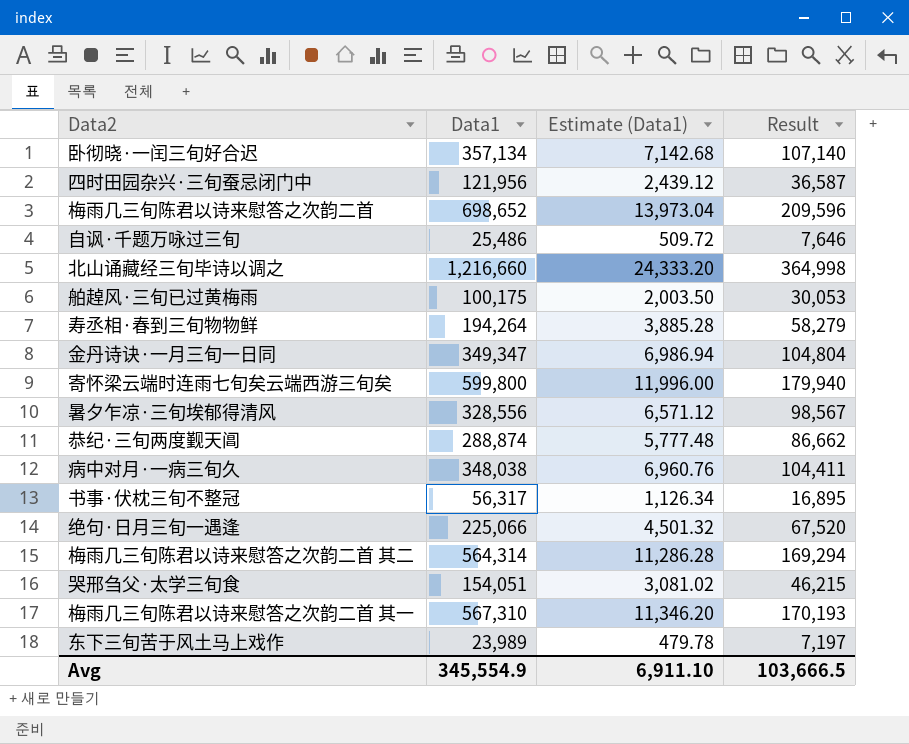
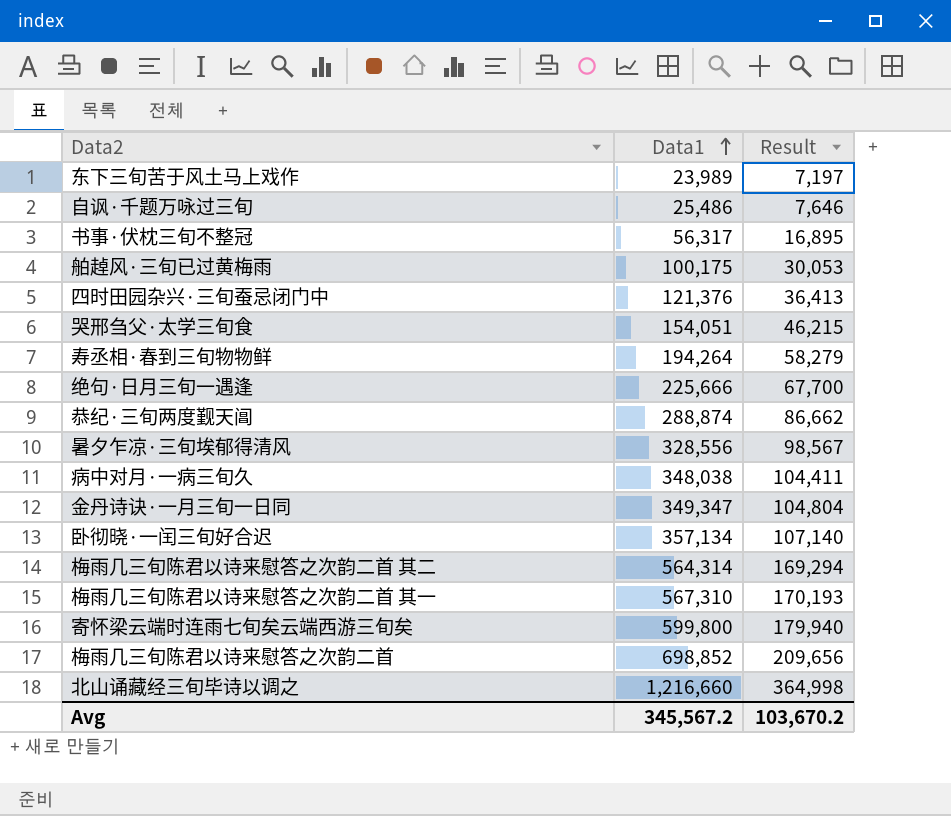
row order: none -> Data1 ascending
column Estimate (Data1) | formula: [Data1] * 0.02 -> none
四时田园杂兴·三旬蚕忌闭门中 | Data1: 121,956 -> 121,376
四时田园杂兴·三旬蚕忌闭门中 | Result: 36,587 -> 36,413
绝句·日月三旬一遇逢 | Data1: 225,066 -> 225,666
绝句·日月三旬一遇逢 | Result: 67,520 -> 67,700
梅雨几三旬陈君以诗来慰答之次韵二首 | Data1: 698,652 -> 698,852
梅雨几三旬陈君以诗来慰答之次韵二首 | Result: 209,596 -> 209,656
Avg | Data1: 345,554.9 -> 345,567.2
Avg | Result: 103,666.5 -> 103,670.2

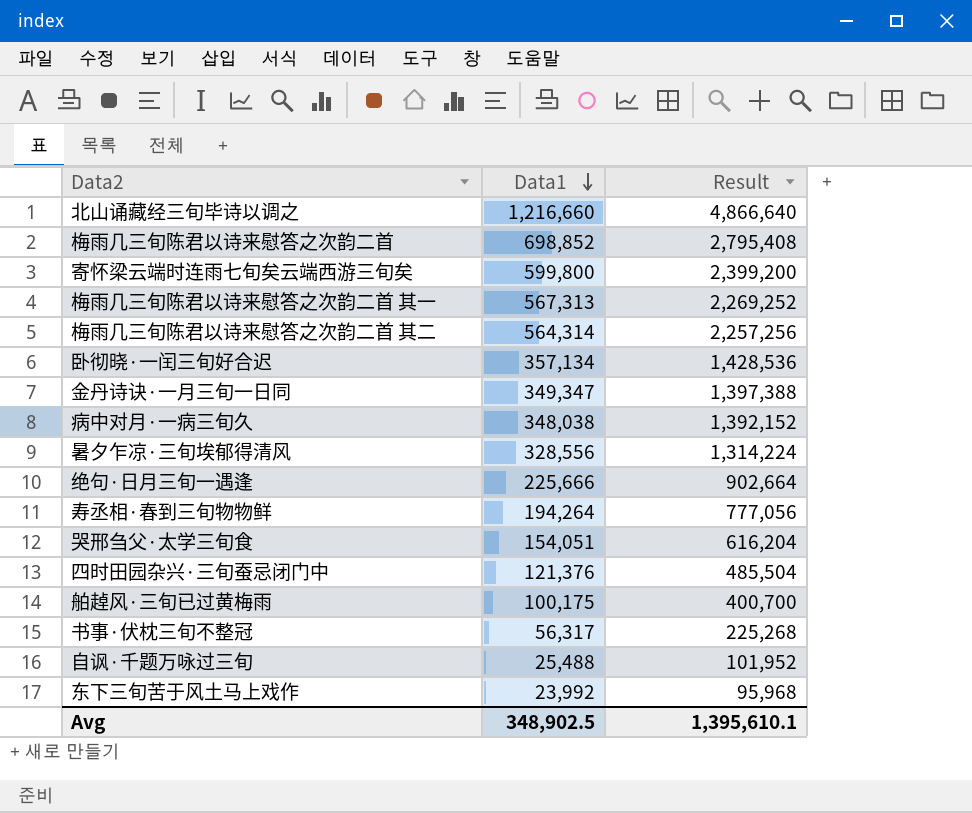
row order: Data1 ascending -> Data1 descending
column Result | formula: [Data1] * 0.3 -> [Data1] * 4
row 恭纪·三旬两度觐天阊: 288,874 | 86,662 -> none
梅雨几三旬陈君以诗来慰答之次韵二首 其一 | Data1: 567,310 -> 567,313
自讽·千题万咏过三旬 | Data1: 25,486 -> 25,488
东下三旬苦于风土马上戏作 | Data1: 23,989 -> 23,992
Avg | Data1: 345,567.2 -> 348,902.5
Avg | Result: 103,670.2 -> 1,395,610.1

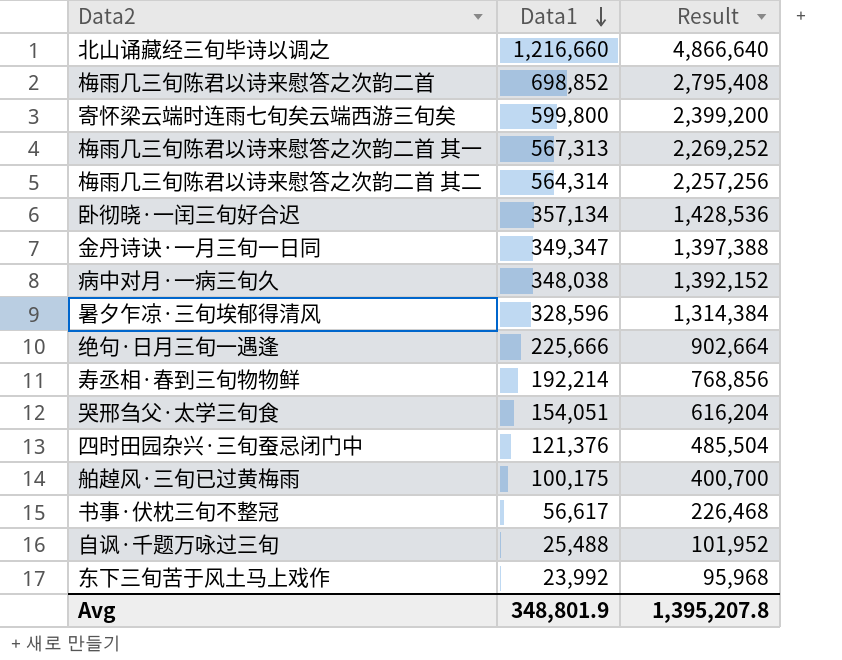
暑夕乍凉·三旬埃郁得清风 | Data1: 328,556 -> 328,596
暑夕乍凉·三旬埃郁得清风 | Result: 1,314,224 -> 1,314,384
寿丞相·春到三旬物物鲜 | Data1: 194,264 -> 192,214
寿丞相·春到三旬物物鲜 | Result: 777,056 -> 768,856
书事·伏枕三旬不整冠 | Data1: 56,317 -> 56,617
书事·伏枕三旬不整冠 | Result: 225,268 -> 226,468
Avg | Data1: 348,902.5 -> 348,801.9
Avg | Result: 1,395,610.1 -> 1,395,207.8

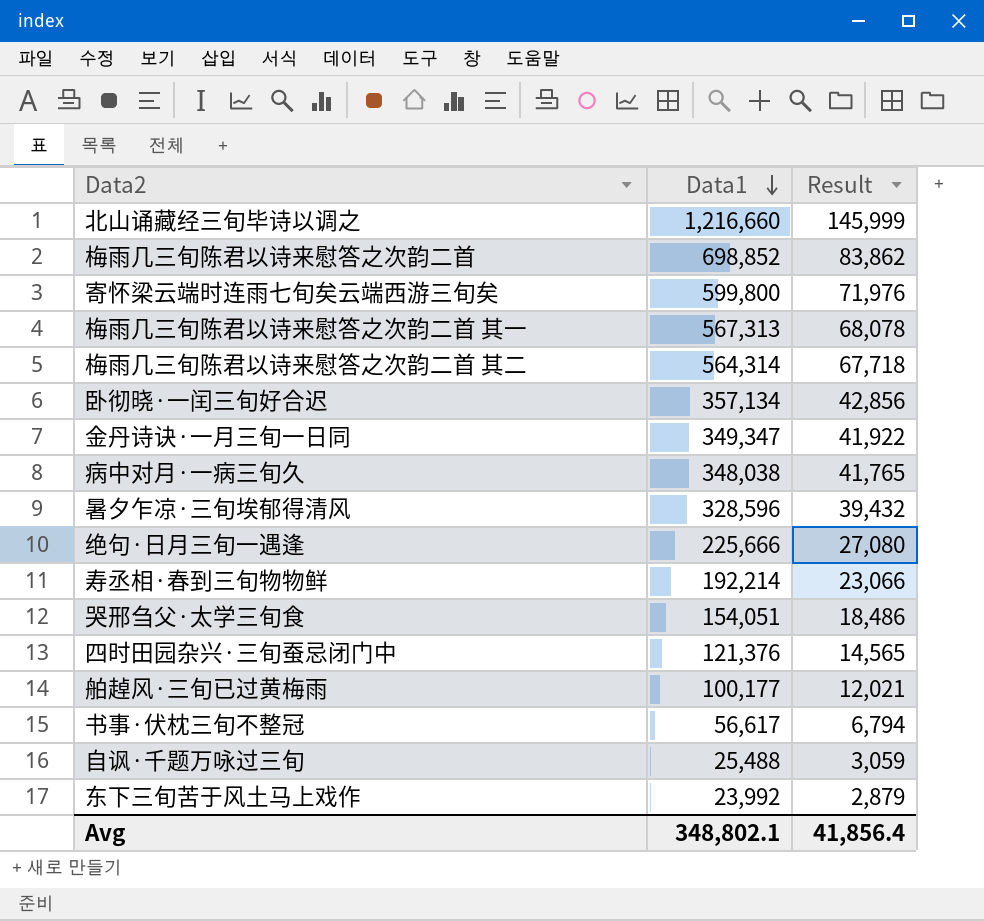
column Result | formula: [Data1] * 4 -> [Data1] * 0.12
舶趠风·三旬已过黄梅雨 | Data1: 100,175 -> 100,177
Avg | Data1: 348,801.9 -> 348,802.1
Avg | Result: 1,395,207.8 -> 41,856.4

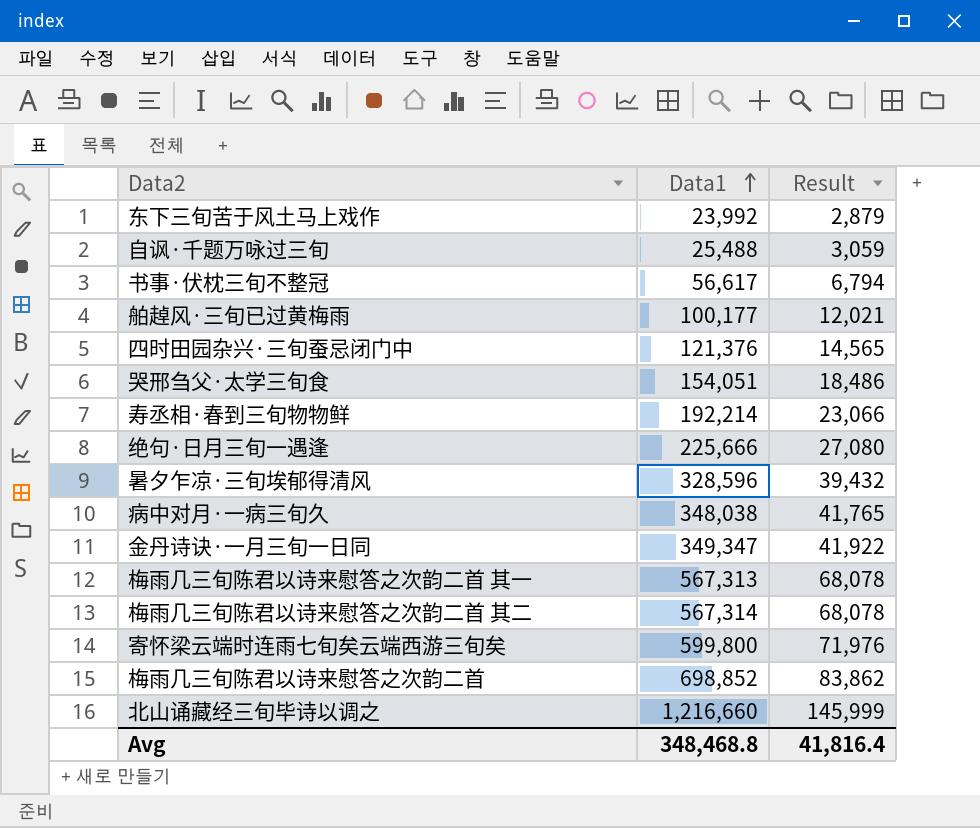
row order: Data1 descending -> Data1 ascending
row 卧彻晓·一闰三旬好合迟: 357,134 | 42,856 -> none
梅雨几三旬陈君以诗来慰答之次韵二首 其二 | Data1: 564,314 -> 567,314
梅雨几三旬陈君以诗来慰答之次韵二首 其二 | Result: 67,718 -> 68,078
Avg | Data1: 348,802.1 -> 348,468.8
Avg | Result: 41,856.4 -> 41,816.4

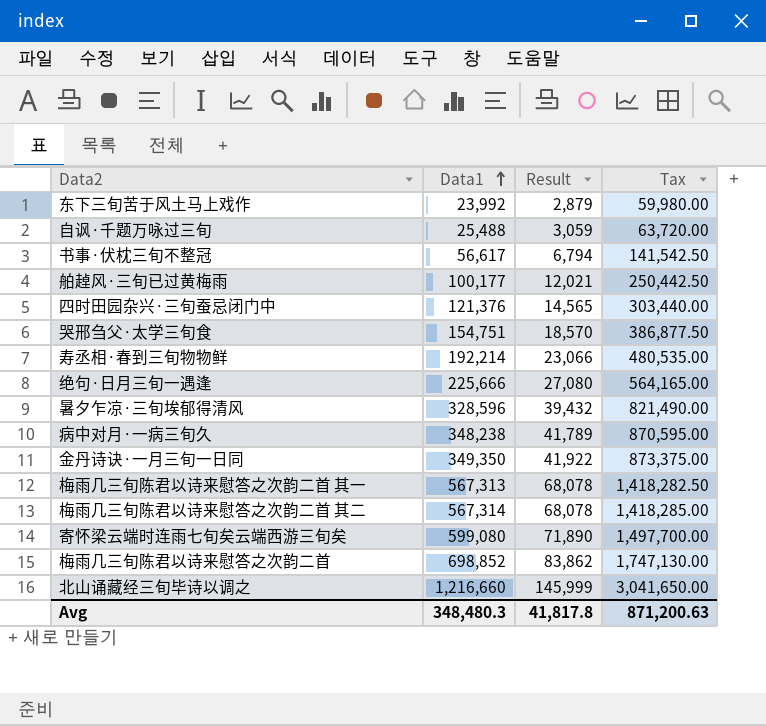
column Tax | formula: none -> [Data1] * 2.5
哭邢刍父·太学三旬食 | Data1: 154,051 -> 154,751
哭邢刍父·太学三旬食 | Result: 18,486 -> 18,570
病中对月·一病三旬久 | Data1: 348,038 -> 348,238
病中对月·一病三旬久 | Result: 41,765 -> 41,789
金丹诗诀·一月三旬一日同 | Data1: 349,347 -> 349,350
寄怀梁云端时连雨七旬矣云端西游三旬矣 | Data1: 599,800 -> 599,080
寄怀梁云端时连雨七旬矣云端西游三旬矣 | Result: 71,976 -> 71,890
Avg | Data1: 348,468.8 -> 348,480.3
Avg | Result: 41,816.4 -> 41,817.8

